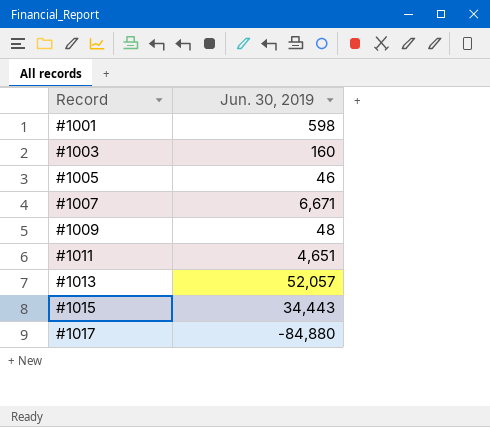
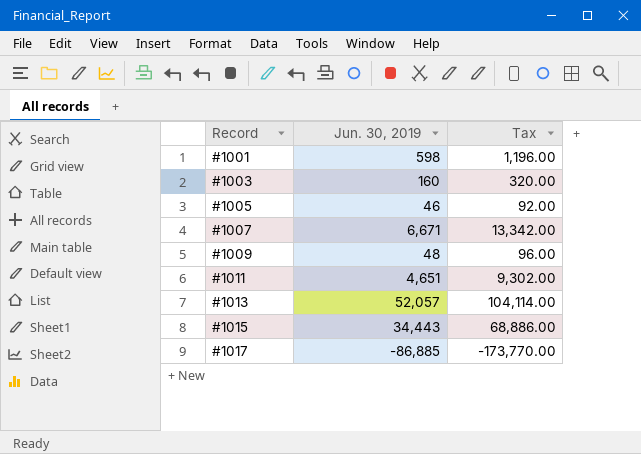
column Tax | formula: none -> [Jun. 30, 2019] * 2
#1017 | Jun. 30, 2019: -84,880 -> -86,885

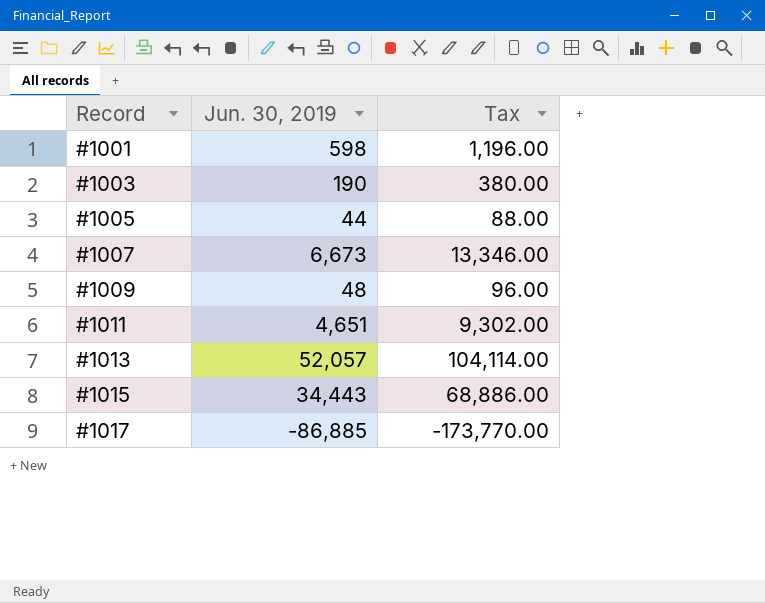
#1003 | Jun. 30, 2019: 160 -> 190
#1003 | Tax: 320.00 -> 380.00
#1005 | Jun. 30, 2019: 46 -> 44
#1005 | Tax: 92.00 -> 88.00
#1007 | Jun. 30, 2019: 6,671 -> 6,673
#1007 | Tax: 13,342.00 -> 13,346.00

